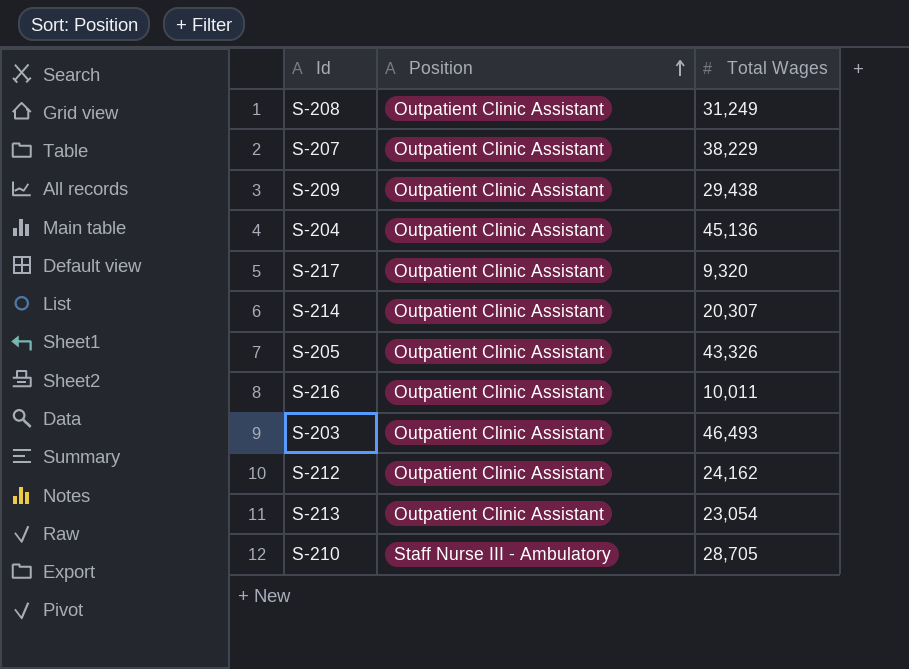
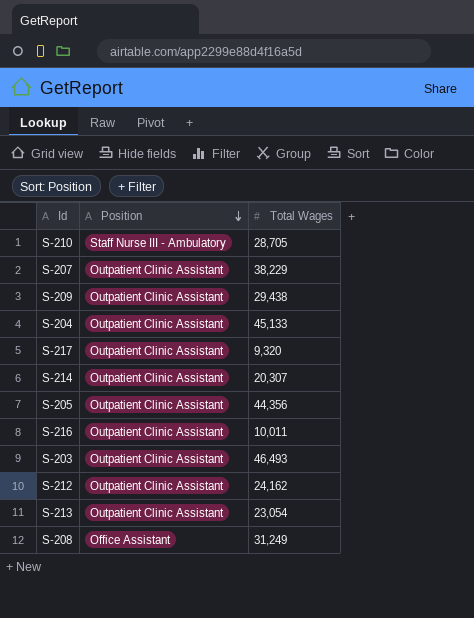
row order: Position ascending -> Position descending
S-204 | Total Wages: 45,136 -> 45,133
S-205 | Total Wages: 43,326 -> 44,356
S-208 | Position: Outpatient Clinic Assistant -> Office Assistant

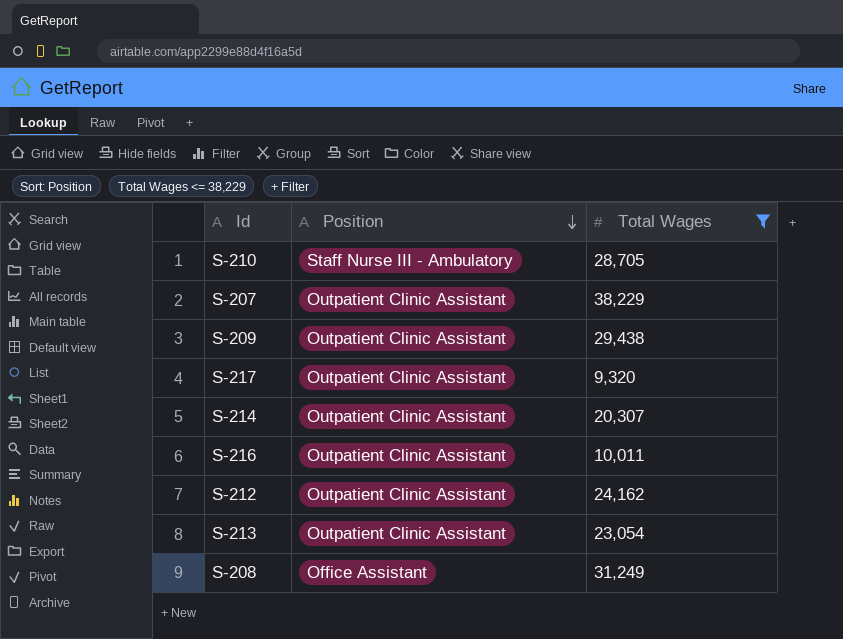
filter: none -> Total Wages <= 38,229

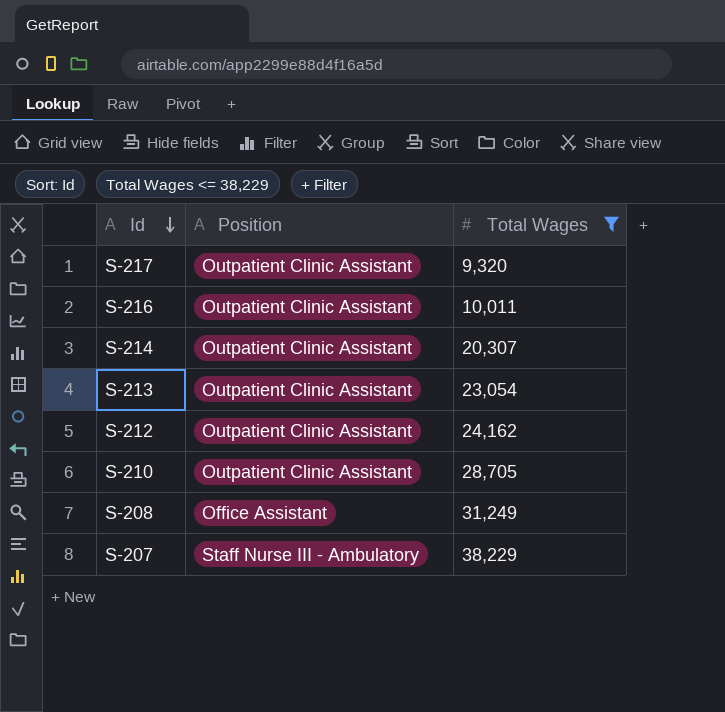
row order: Position descending -> Id descending
row S-209: Outpatient Clinic Assistant | 29,438 -> none
S-210 | Position: Staff Nurse III - Ambulatory -> Outpatient Clinic Assistant
S-207 | Position: Outpatient Clinic Assistant -> Staff Nurse III - Ambulatory

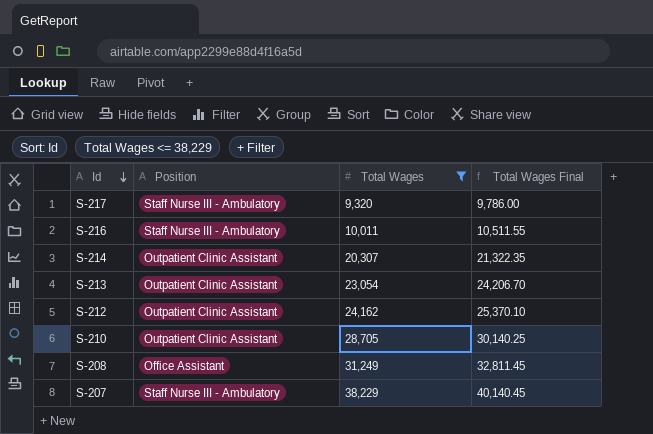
column Total Wages Final | formula: none -> [Total Wages] * 1.05
S-217 | Position: Outpatient Clinic Assistant -> Staff Nurse III - Ambulatory
S-216 | Position: Outpatient Clinic Assistant -> Staff Nurse III - Ambulatory

